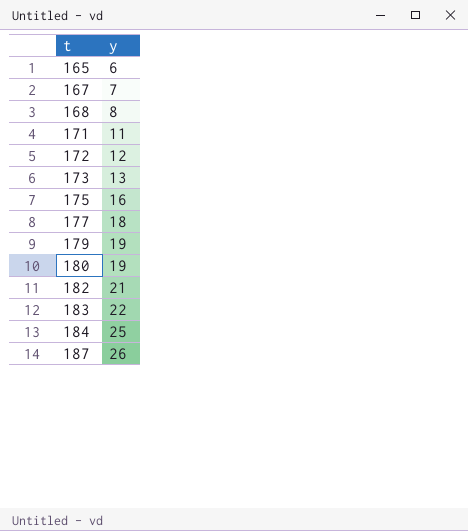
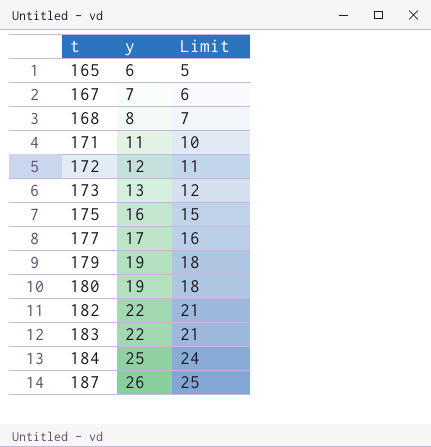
column Limit | formula: none -> [y] - 1
177 | y: 18 -> 17
182 | y: 21 -> 22

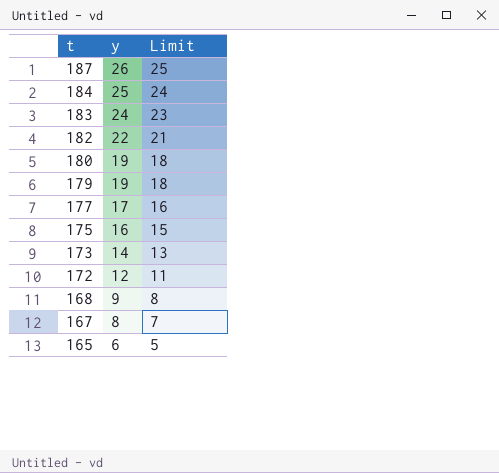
row order: t ascending -> t descending
row 171: 11 | 10 -> none
183 | y: 22 -> 24
183 | Limit: 21 -> 23
173 | y: 13 -> 14
173 | Limit: 12 -> 13
168 | y: 8 -> 9
168 | Limit: 7 -> 8
167 | y: 7 -> 8
167 | Limit: 6 -> 7

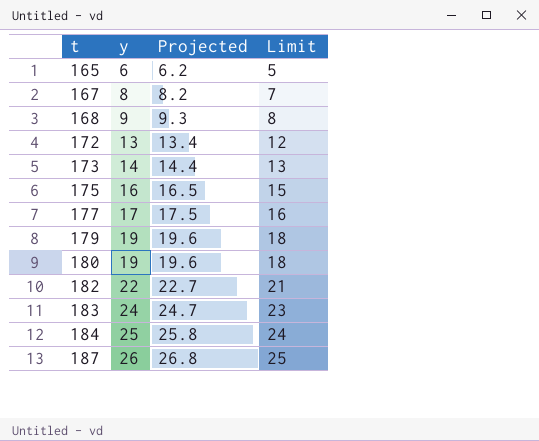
row order: t descending -> t ascending
column Projected | formula: none -> [y] * 1.03
172 | y: 12 -> 13
172 | Limit: 11 -> 12

